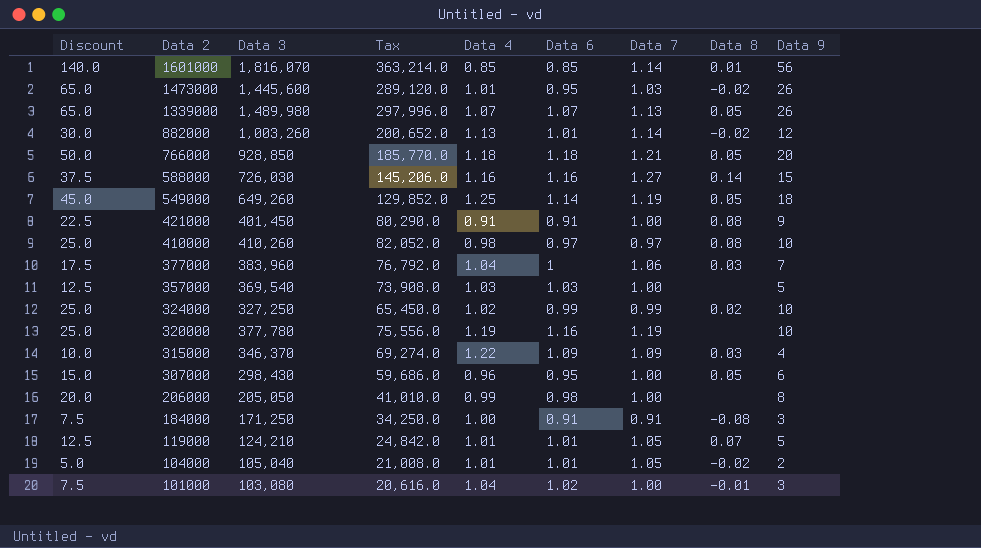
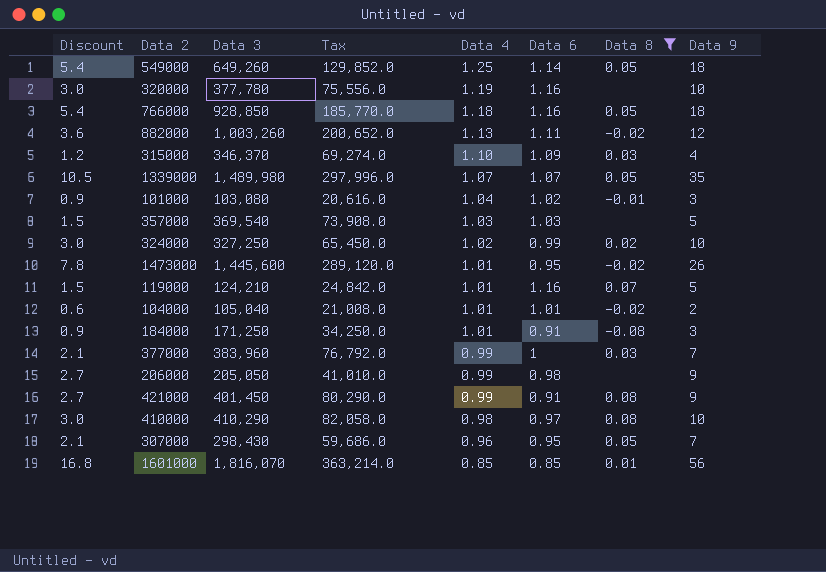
filter: none -> Data 8 != 0.14
row order: Data 2 descending -> Data 4 descending
column Data 7 | position: 7 -> none
column Discount | formula: [Data 9] * 2.5 -> [Data 9] * 0.3
766000 | Data 6: 1.18 -> 1.16
766000 | Data 9: 20 -> 18
882000 | Data 6: 1.01 -> 1.11
315000 | Data 4: 1.22 -> 1.10
1339000 | Data 9: 26 -> 35
119000 | Data 6: 1.01 -> 1.16
184000 | Data 4: 1.00 -> 1.01
377000 | Data 4: 1.04 -> 0.99
206000 | Data 9: 8 -> 9
421000 | Data 4: 0.91 -> 0.99
410000 | Data 3: 410,260 -> 410,290
410000 | Tax: 82,052.0 -> 82,058.0
307000 | Data 9: 6 -> 7

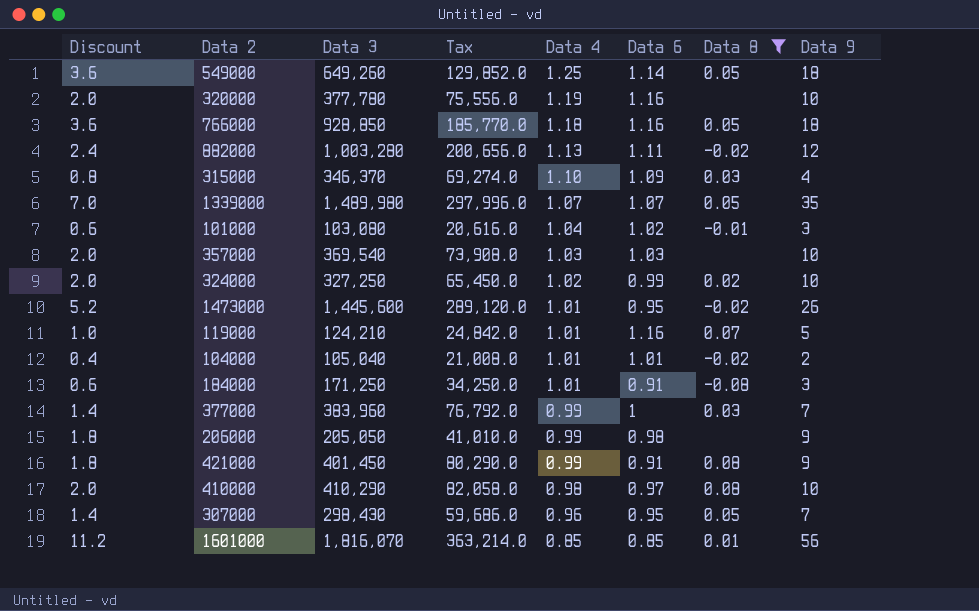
column Discount | formula: [Data 9] * 0.3 -> [Data 9] * 0.2
882000 | Data 3: 1,003,260 -> 1,003,280
882000 | Tax: 200,652.0 -> 200,656.0
357000 | Data 9: 5 -> 10

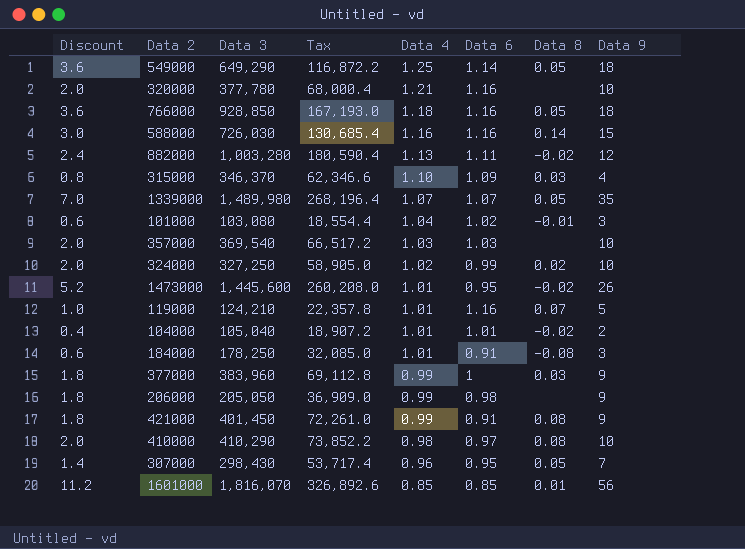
filter: Data 8 != 0.14 -> none
column Tax | formula: [Data 3] * 0.2 -> [Data 3] * 0.18
549000 | Data 3: 649,260 -> 649,290
320000 | Data 4: 1.19 -> 1.21
184000 | Data 3: 171,250 -> 178,250
377000 | Discount: 1.4 -> 1.8
377000 | Data 9: 7 -> 9

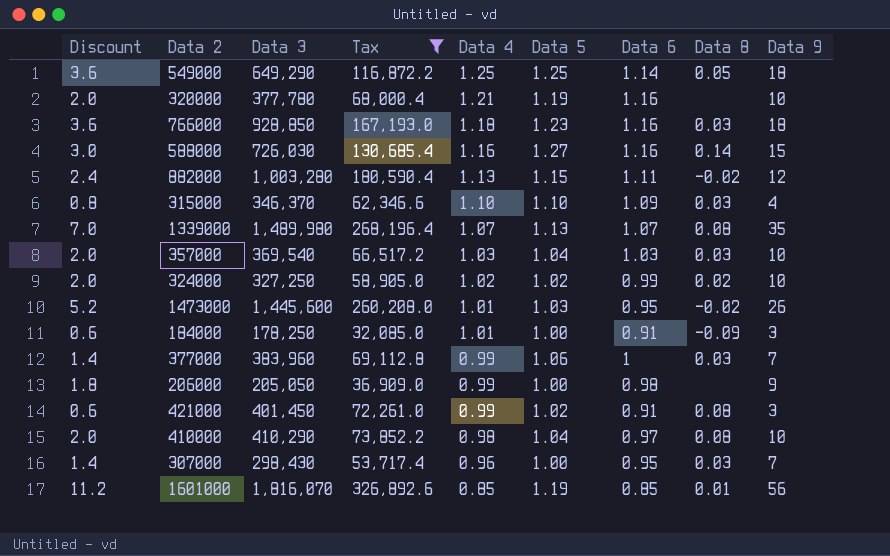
filter: none -> Tax >= 32,085.0
column Data 5 | position: none -> 6
766000 | Data 8: 0.05 -> 0.03
1339000 | Data 8: 0.05 -> 0.08
357000 | Data 8: none -> 0.03
184000 | Data 8: -0.08 -> -0.09
377000 | Discount: 1.8 -> 1.4
377000 | Data 9: 9 -> 7
421000 | Discount: 1.8 -> 0.6
421000 | Data 9: 9 -> 3
307000 | Data 8: 0.05 -> 0.03

